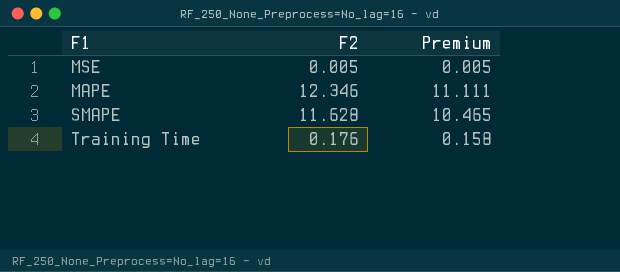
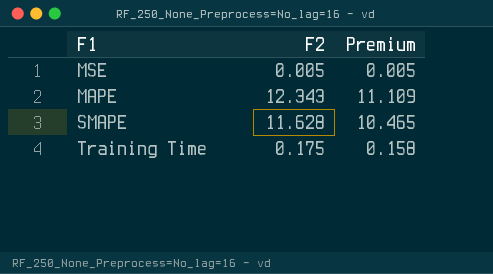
MAPE | F2: 12.346 -> 12.343
MAPE | Premium: 11.111 -> 11.109
Training Time | F2: 0.176 -> 0.175

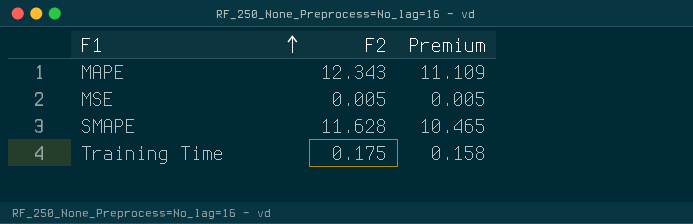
row order: none -> F1 ascending

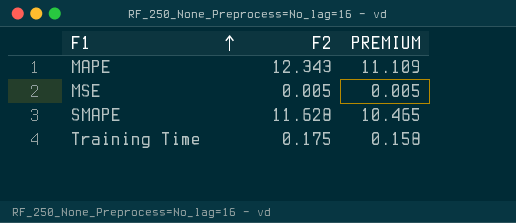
column name: Premium -> PREMIUM

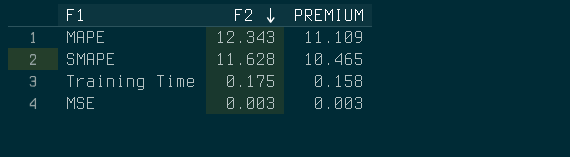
row order: F1 ascending -> F2 descending
MSE | F2: 0.005 -> 0.003
MSE | PREMIUM: 0.005 -> 0.003

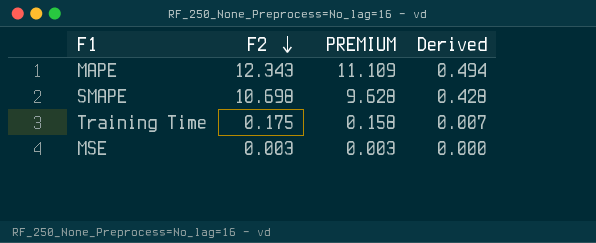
column Derived | formula: none -> [F2] * 0.04
SMAPE | F2: 11.628 -> 10.698
SMAPE | PREMIUM: 10.465 -> 9.628

